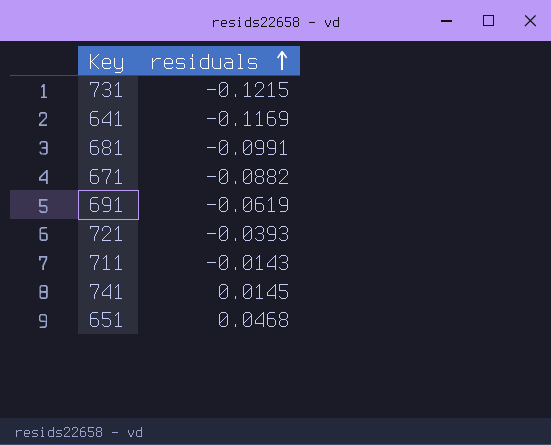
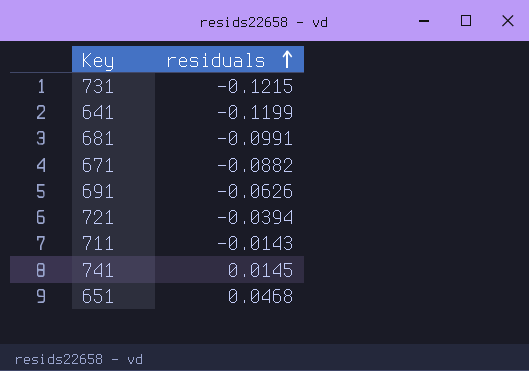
641 | residuals: -0.1169 -> -0.1199
691 | residuals: -0.0619 -> -0.0626
721 | residuals: -0.0393 -> -0.0394

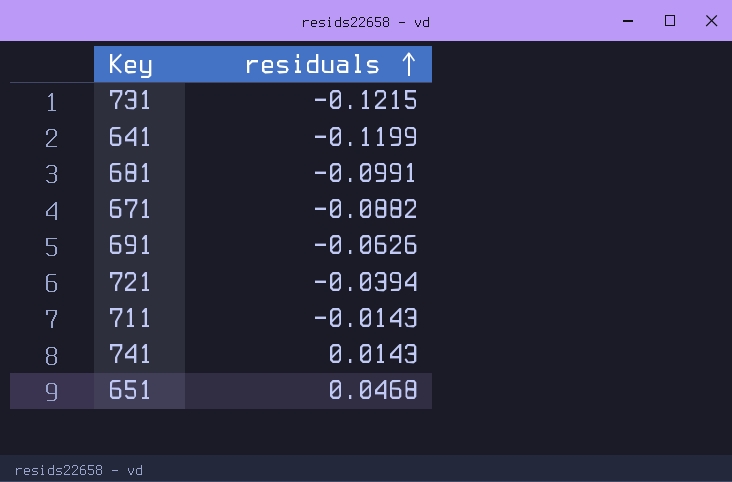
741 | residuals: 0.0145 -> 0.0143

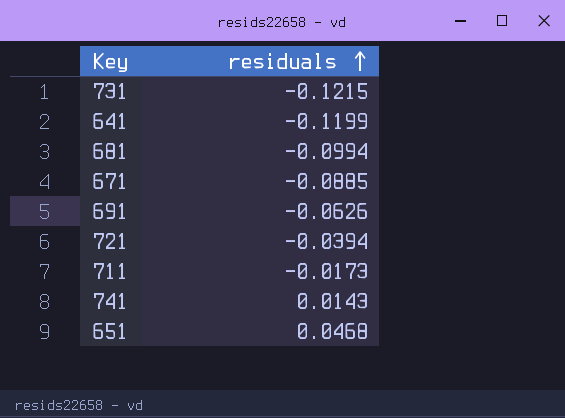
681 | residuals: -0.0991 -> -0.0994
671 | residuals: -0.0882 -> -0.0885
711 | residuals: -0.0143 -> -0.0173

